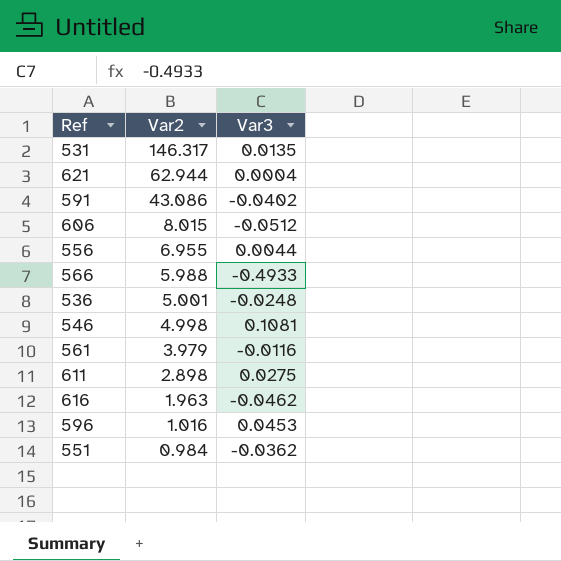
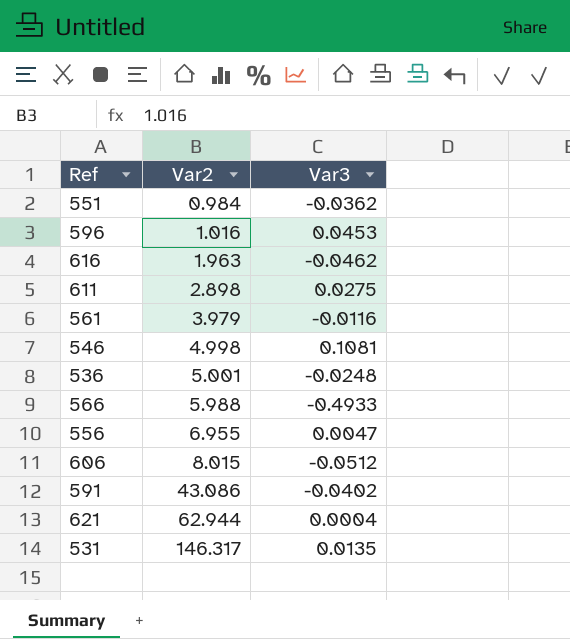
row order: Var2 descending -> Var2 ascending
556 | Var3: 0.0044 -> 0.0047

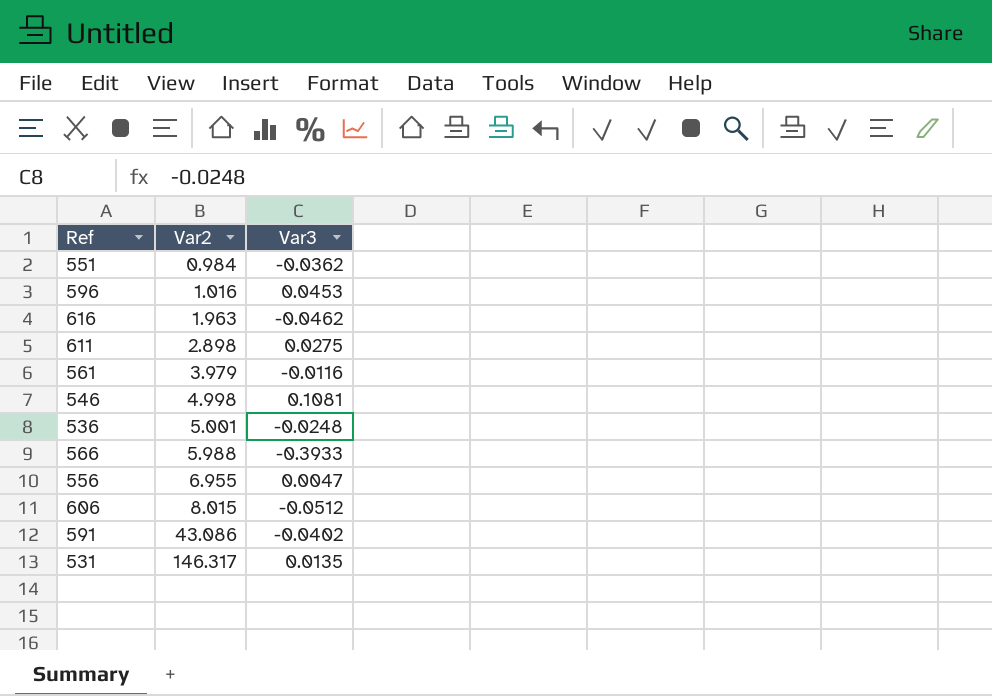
row 621: 62.944 | 0.0004 -> none
566 | Var3: -0.4933 -> -0.3933

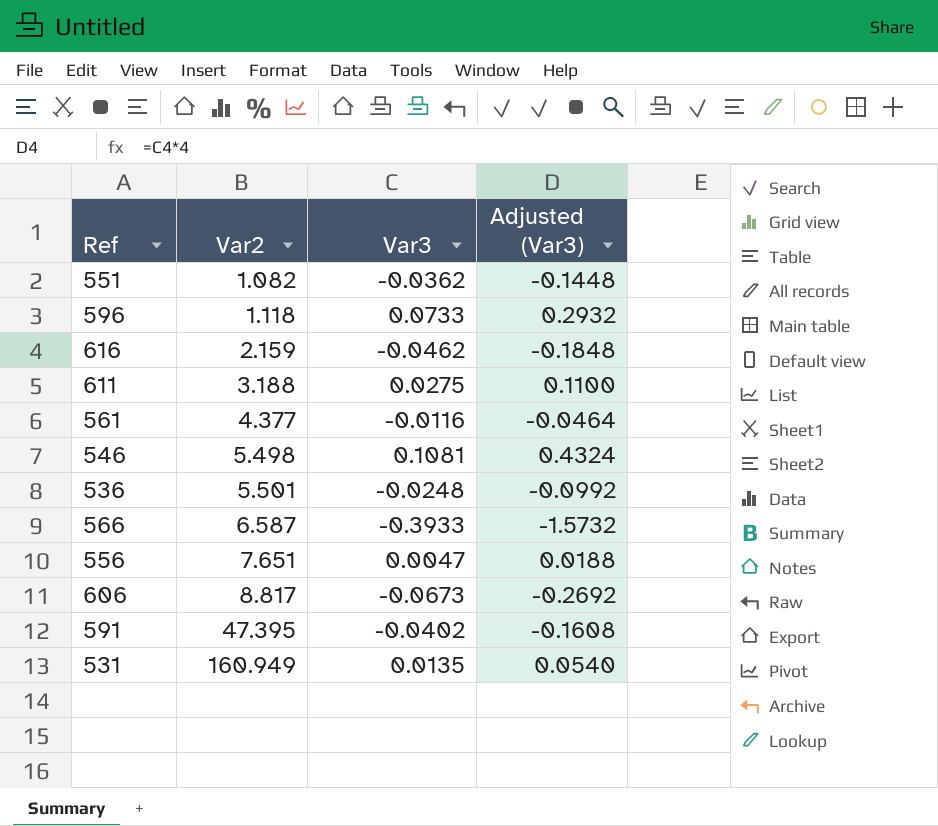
column Adjusted (Var3) | formula: none -> [Var3] * 4
551 | Var2: 0.984 -> 1.082
596 | Var2: 1.016 -> 1.118
596 | Var3: 0.0453 -> 0.0733
616 | Var2: 1.963 -> 2.159
611 | Var2: 2.898 -> 3.188
561 | Var2: 3.979 -> 4.377
546 | Var2: 4.998 -> 5.498
536 | Var2: 5.001 -> 5.501
566 | Var2: 5.988 -> 6.587
556 | Var2: 6.955 -> 7.651
606 | Var2: 8.015 -> 8.817
606 | Var3: -0.0512 -> -0.0673
591 | Var2: 43.086 -> 47.395
531 | Var2: 146.317 -> 160.949

